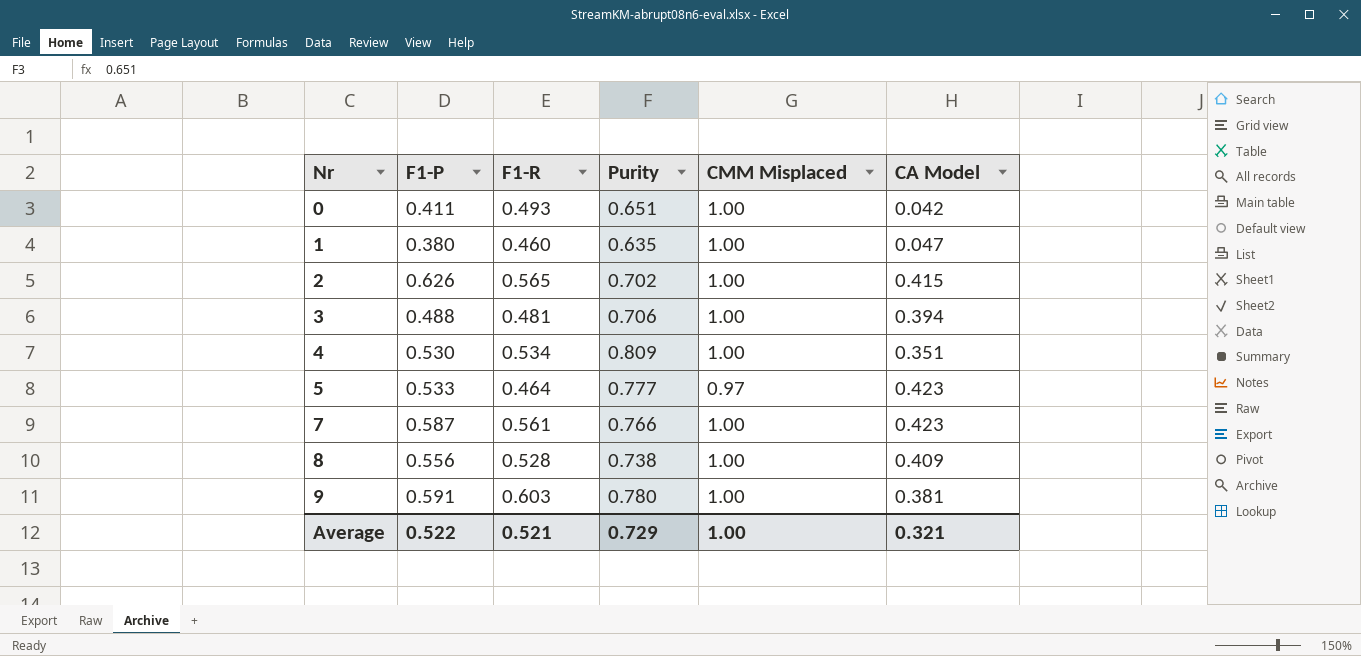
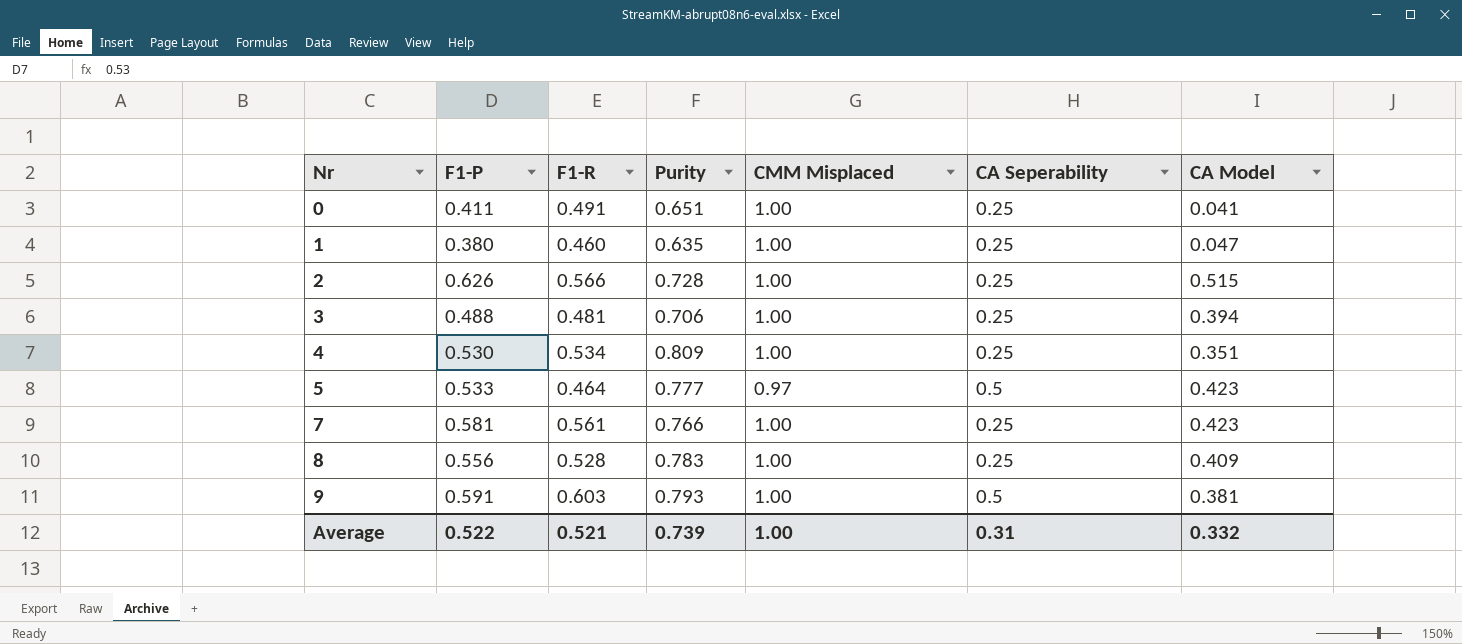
column CA Seperability | position: none -> 6
0 | F1-R: 0.493 -> 0.491
0 | CA Model: 0.042 -> 0.041
2 | F1-R: 0.565 -> 0.566
2 | Purity: 0.702 -> 0.728
2 | CA Model: 0.415 -> 0.515
7 | F1-P: 0.587 -> 0.581
8 | Purity: 0.738 -> 0.783
9 | Purity: 0.780 -> 0.793
Average | Purity: 0.729 -> 0.739
Average | CA Model: 0.321 -> 0.332

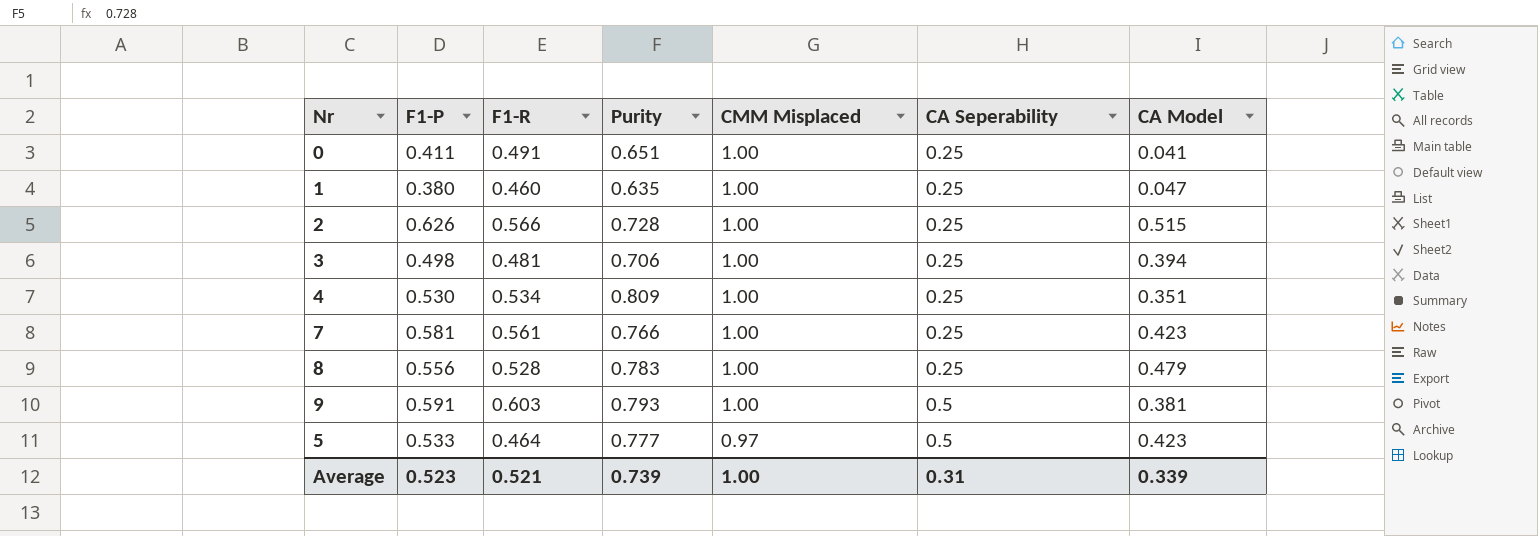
row order: Nr ascending -> CMM Misplaced descending
3 | F1-P: 0.488 -> 0.498
8 | CA Model: 0.409 -> 0.479
Average | F1-P: 0.522 -> 0.523
Average | CA Model: 0.332 -> 0.339

